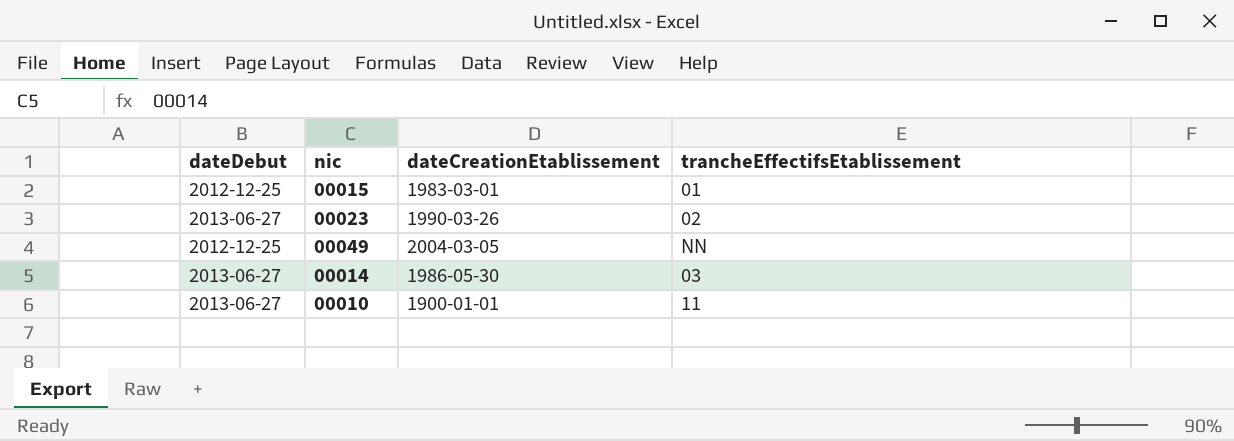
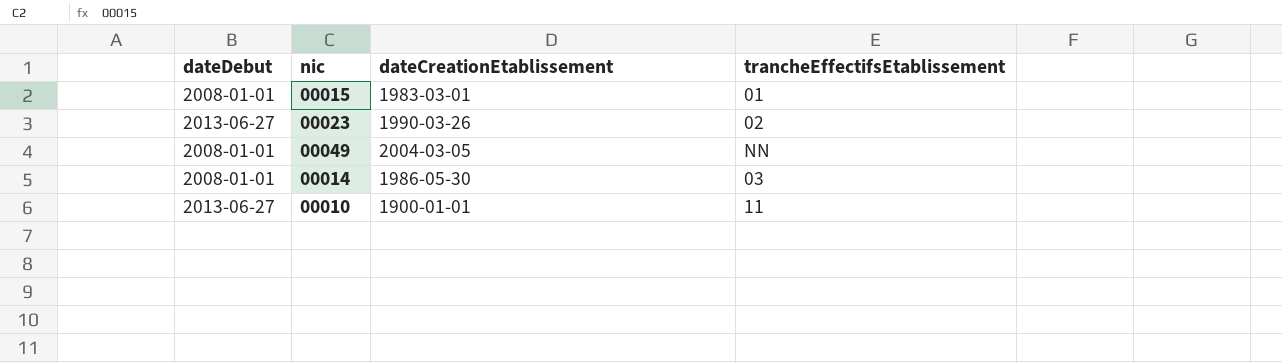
00015 | dateDebut: 2012-12-25 -> 2008-01-01
00049 | dateDebut: 2012-12-25 -> 2008-01-01
00014 | dateDebut: 2013-06-27 -> 2008-01-01

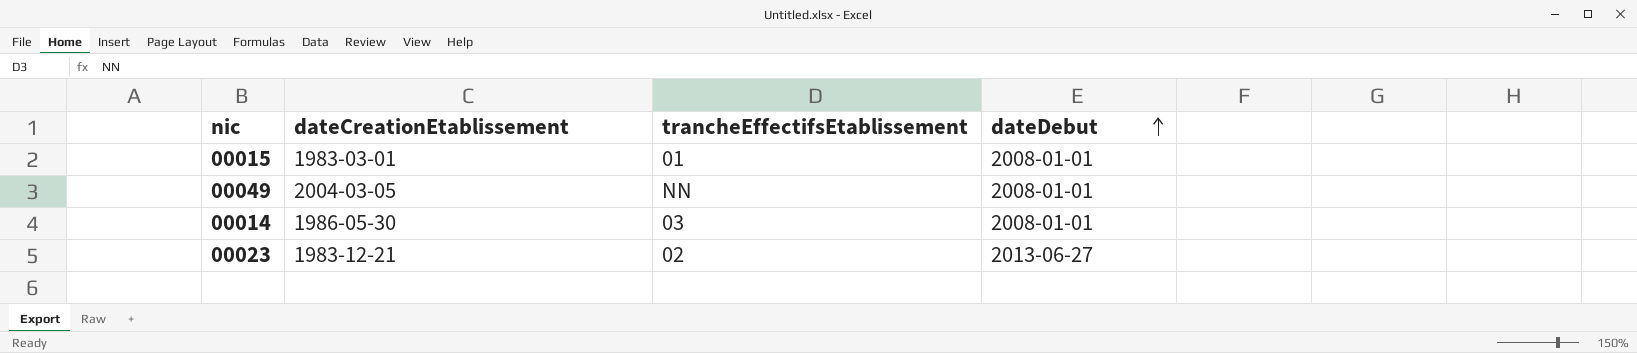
row order: none -> dateDebut ascending
column dateDebut | position: 1 -> 4
row 00010: 2013-06-27 | 1900-01-01 | 11 -> none
00023 | dateCreationEtablissement: 1990-03-26 -> 1983-12-21

